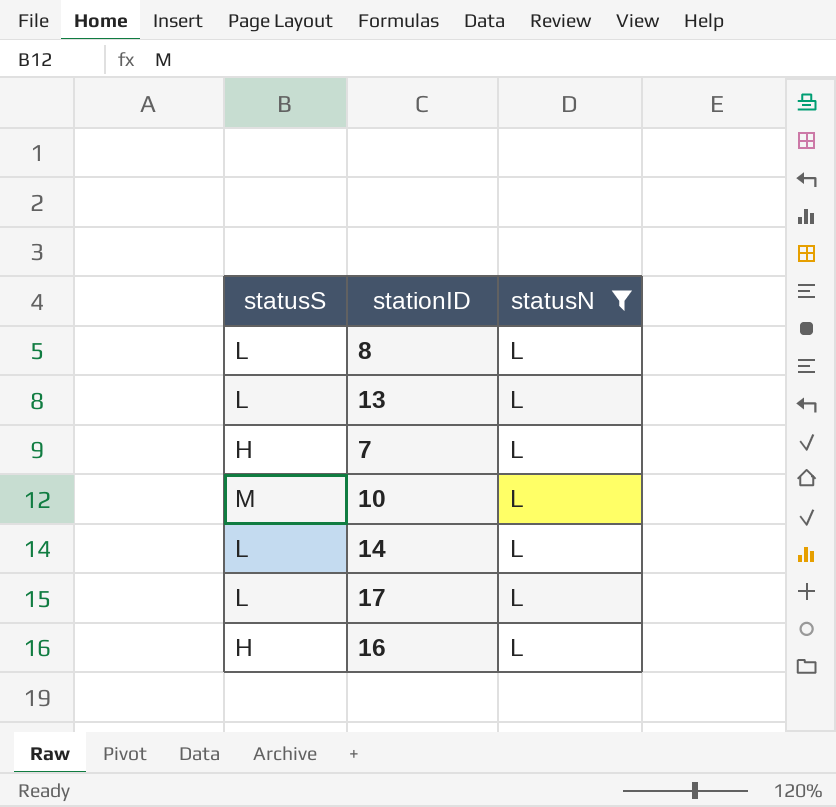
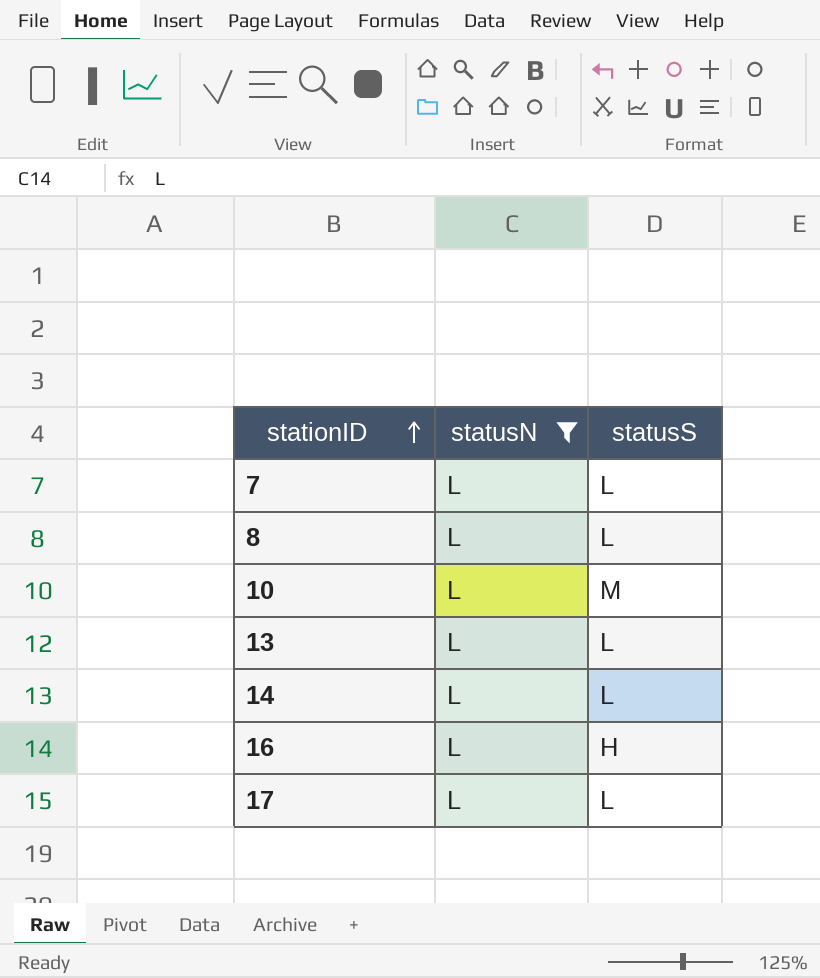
row order: none -> stationID ascending
column statusS | position: 1 -> 3
7 | statusS: H -> L

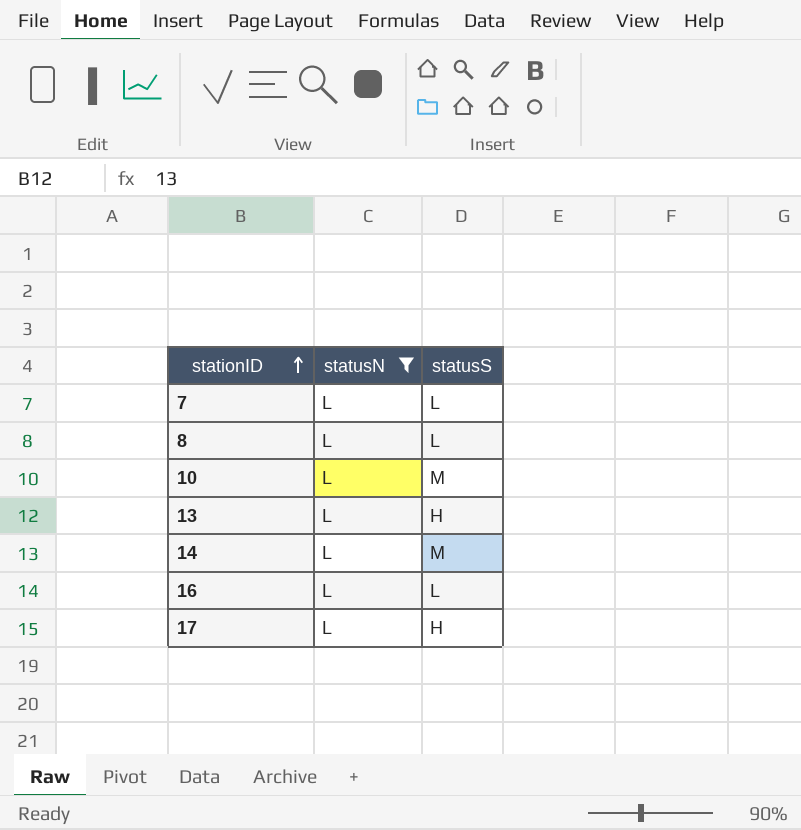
13 | statusS: L -> H
14 | statusS: L -> M
16 | statusS: H -> L
17 | statusS: L -> H

